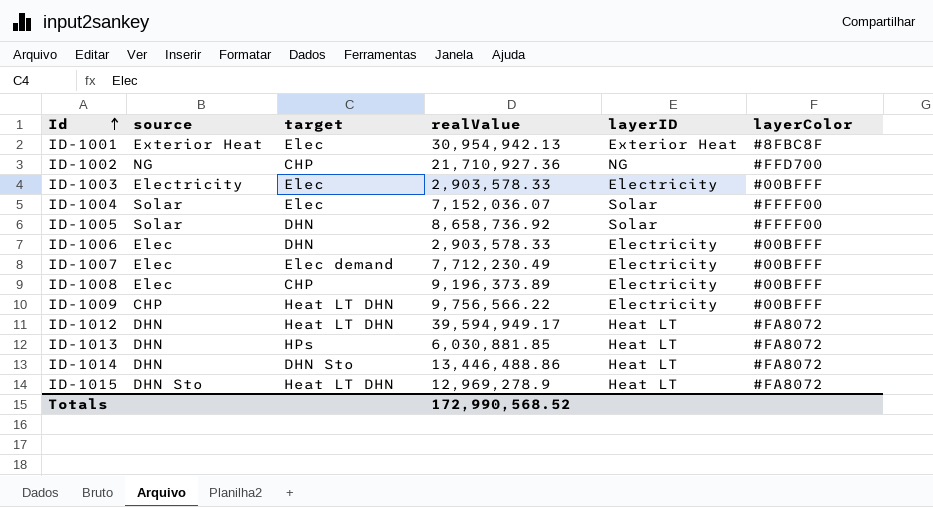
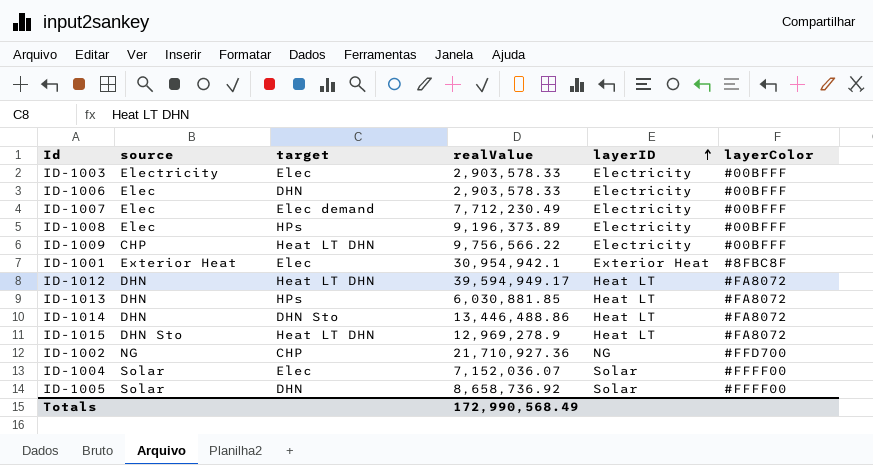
row order: Id ascending -> layerID ascending
ID-1008 | target: CHP -> HPs
ID-1001 | realValue: 30,954,942.13 -> 30,954,942.1
Totals | realValue: 172,990,568.52 -> 172,990,568.49

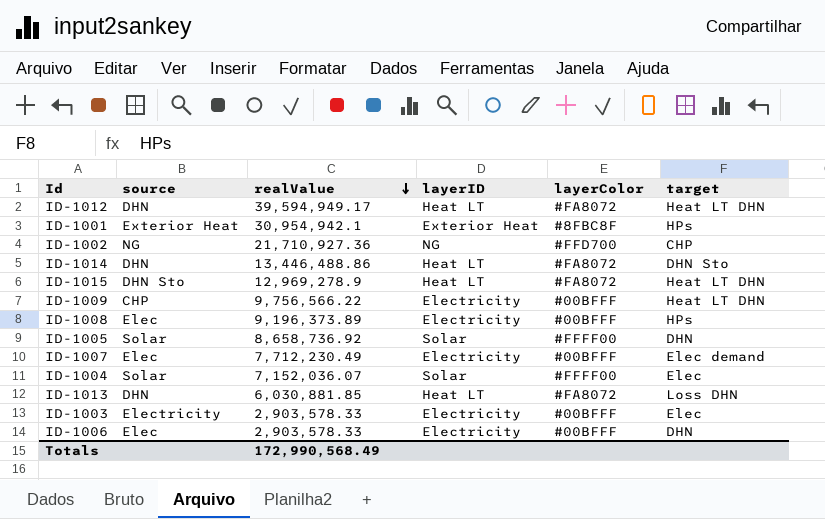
row order: layerID ascending -> realValue descending
column target | position: 3 -> 6
ID-1001 | target: Elec -> HPs
ID-1013 | target: HPs -> Loss DHN

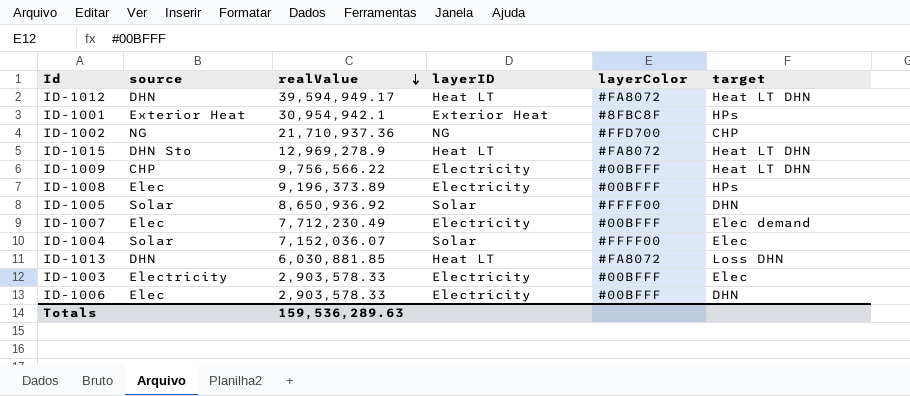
row ID-1014: DHN | 13,446,488.86 | Heat LT | #FA8072 | DHN Sto -> none
ID-1002 | realValue: 21,710,927.36 -> 21,710,937.36
ID-1005 | realValue: 8,658,736.92 -> 8,650,936.92
Totals | realValue: 172,990,568.49 -> 159,536,289.63

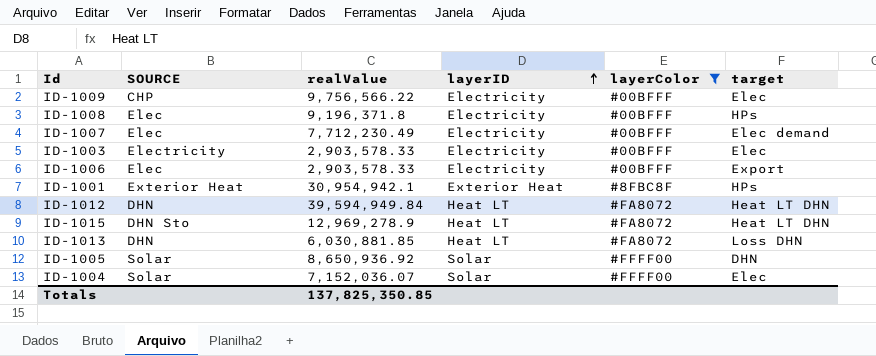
filter: none -> layerColor != #FFD700
row order: realValue descending -> layerID ascending
column name: source -> SOURCE
ID-1009 | target: Heat LT DHN -> Elec
ID-1008 | realValue: 9,196,373.89 -> 9,196,371.8
ID-1006 | target: DHN -> Export
ID-1012 | realValue: 39,594,949.17 -> 39,594,949.84
Totals | realValue: 159,536,289.63 -> 137,825,350.85

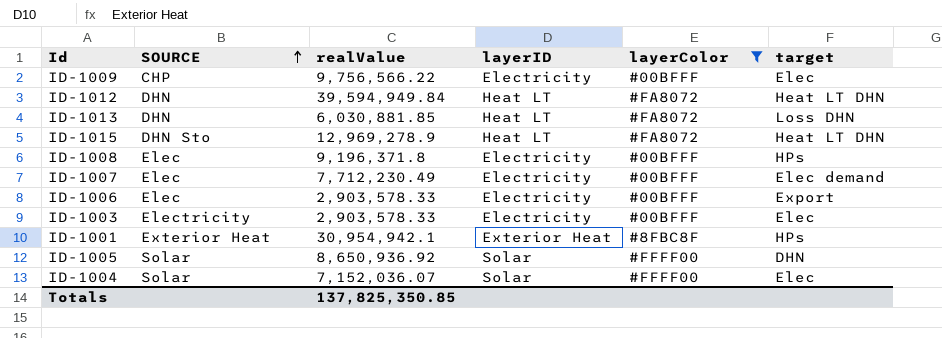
row order: layerID ascending -> SOURCE ascending

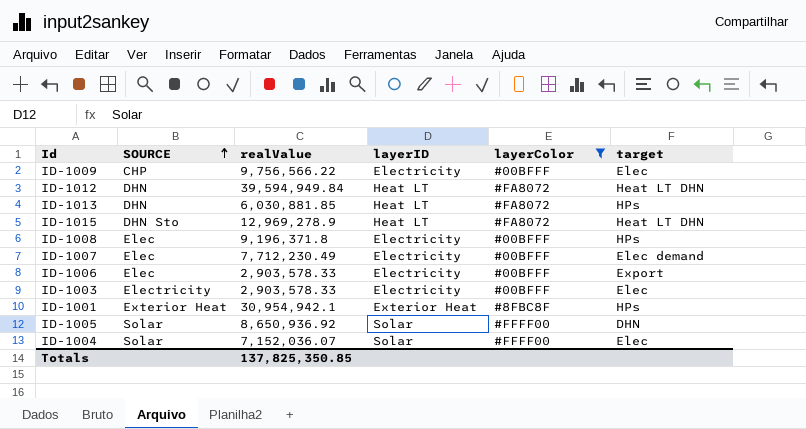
ID-1013 | target: Loss DHN -> HPs

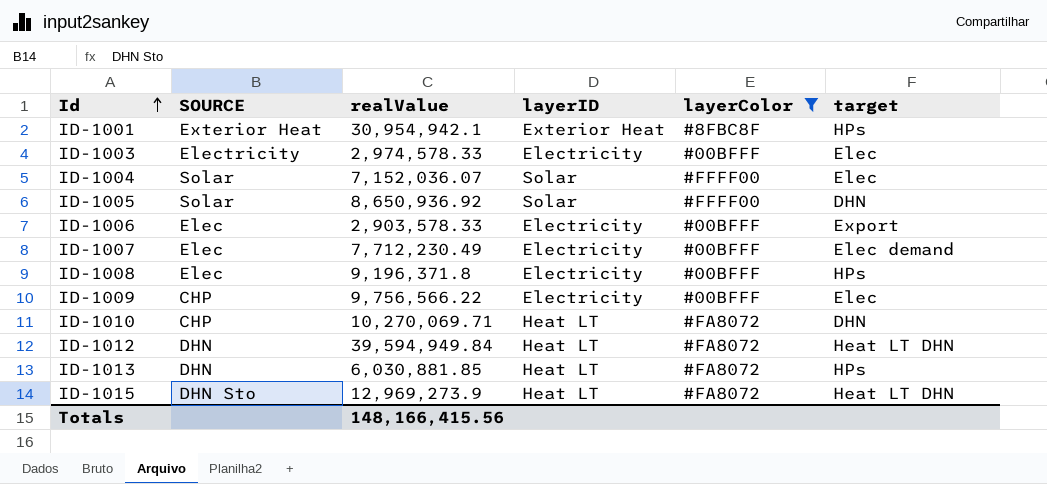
row order: SOURCE ascending -> Id ascending
ID-1003 | realValue: 2,903,578.33 -> 2,974,578.33
row ID-1010: none -> CHP | 10,270,069.71 | Heat LT | #FA8072 | DHN
ID-1015 | realValue: 12,969,278.9 -> 12,969,273.9
Totals | realValue: 137,825,350.85 -> 148,166,415.56

